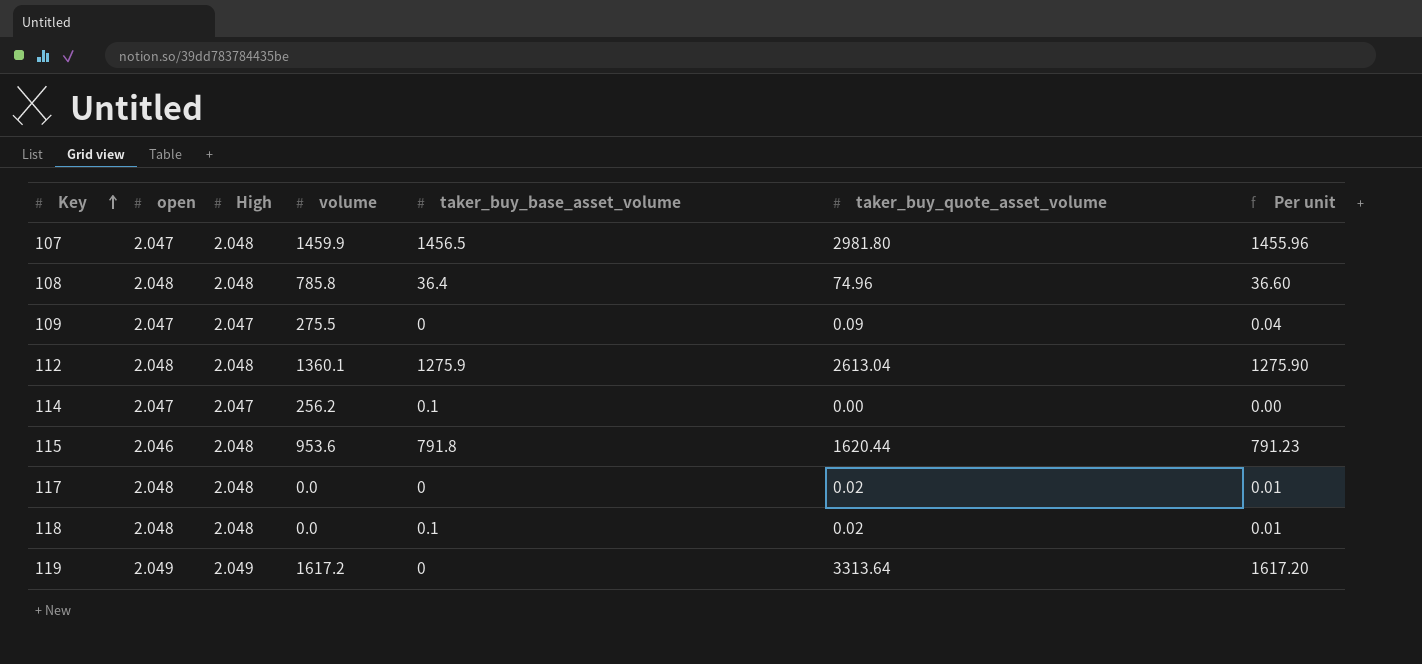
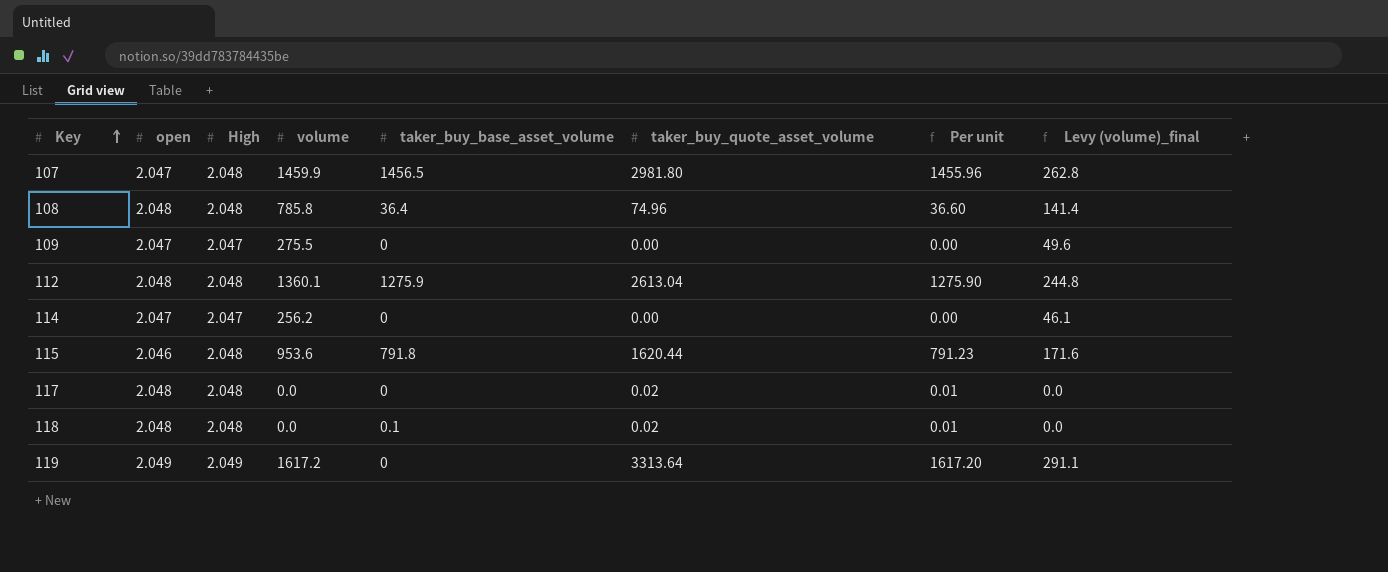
column Levy (volume)_final | formula: none -> [volume] * 0.18
109 | taker_buy_quote_asset_volume: 0.09 -> 0.00
109 | Per unit: 0.04 -> 0.00
114 | taker_buy_base_asset_volume: 0.1 -> 0

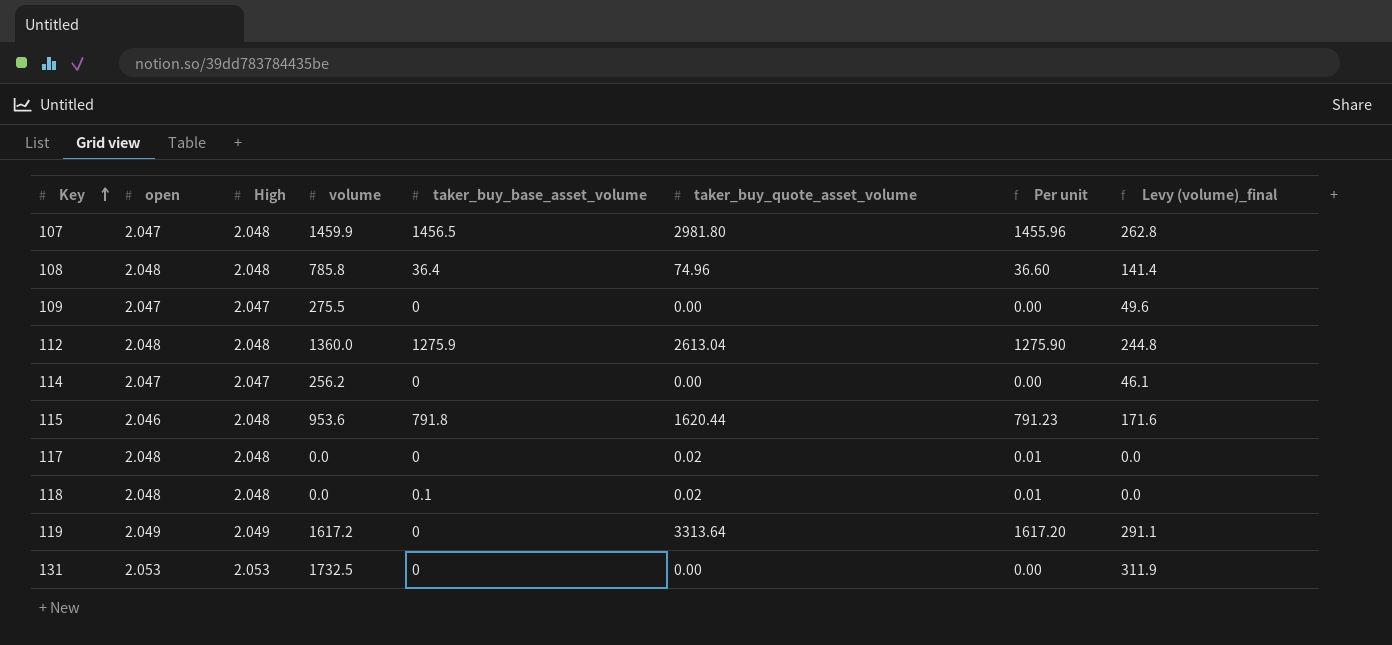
112 | volume: 1360.1 -> 1360.0
row 131: none -> 2.053 | 2.053 | 1732.5 | 0 | 0.00 | 0.00 | 311.9

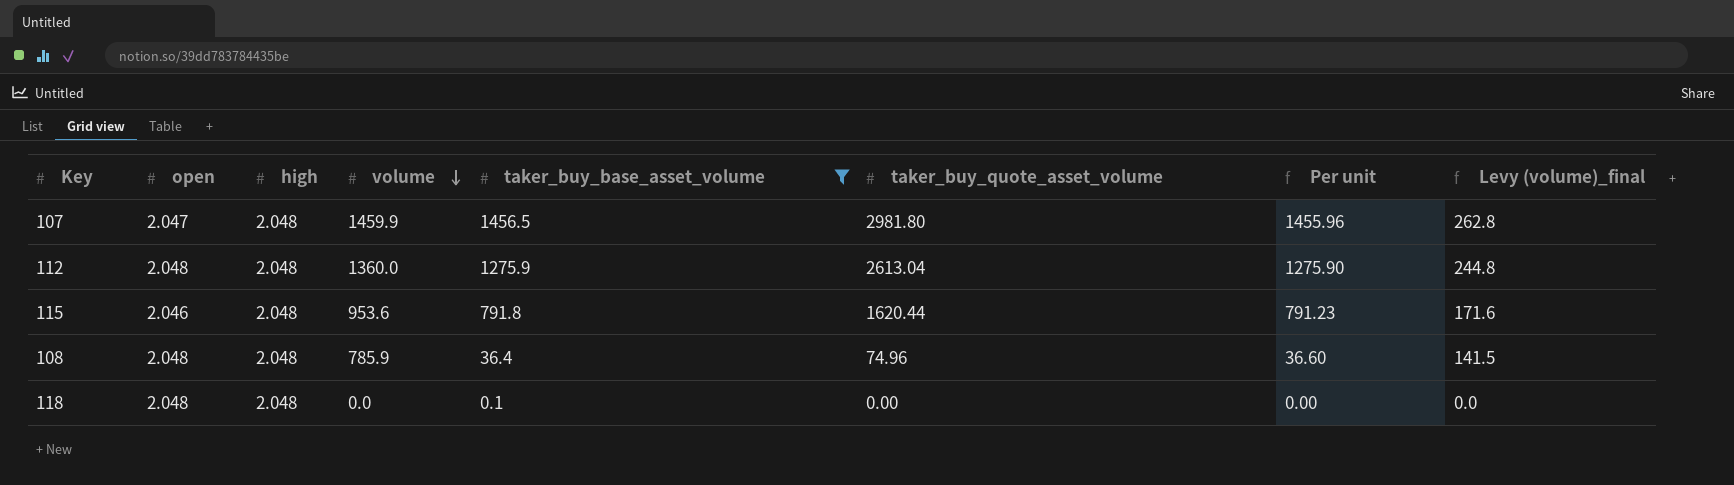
filter: none -> taker_buy_base_asset_volume != 0
row order: Key ascending -> volume descending
column name: High -> high
108 | volume: 785.8 -> 785.9
108 | Levy (volume)_final: 141.4 -> 141.5
118 | taker_buy_quote_asset_volume: 0.02 -> 0.00
118 | Per unit: 0.01 -> 0.00

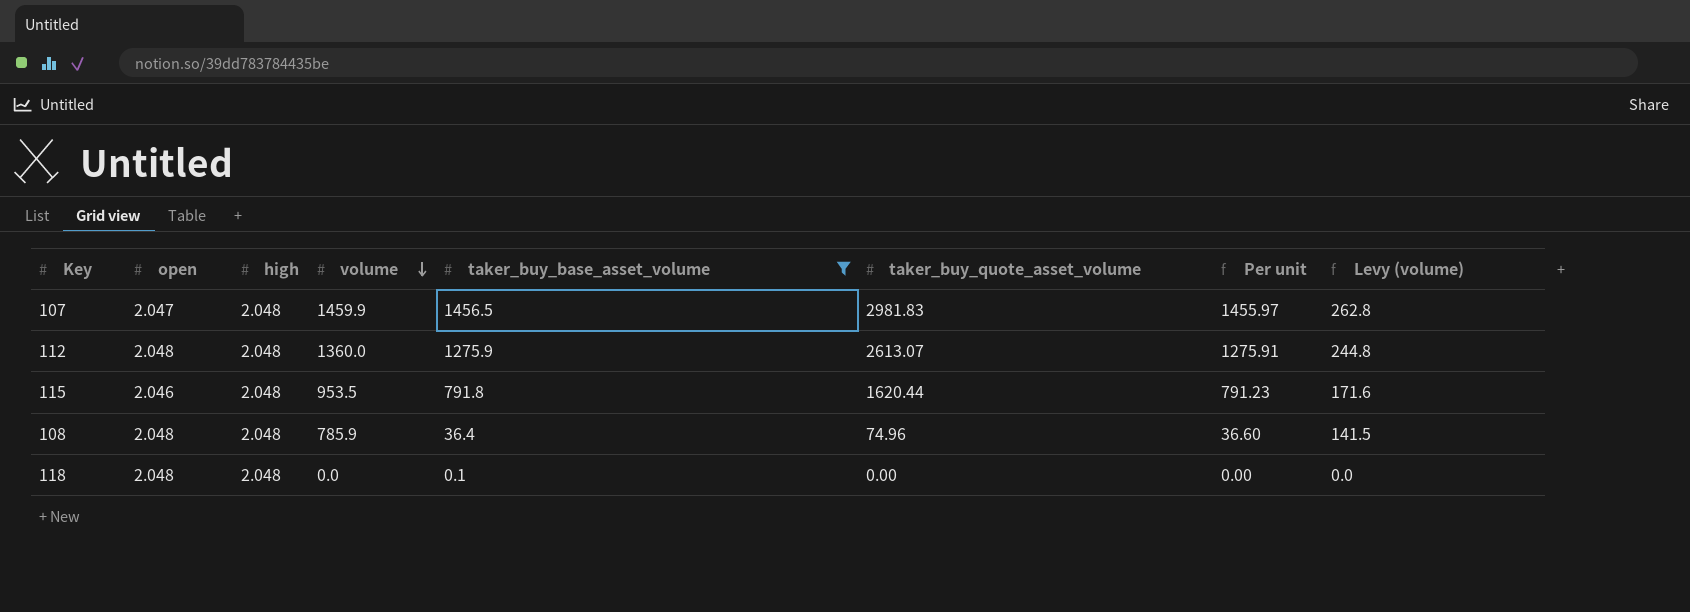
column name: Levy (volume)_final -> Levy (volume)
107 | taker_buy_quote_asset_volume: 2981.80 -> 2981.83
107 | Per unit: 1455.96 -> 1455.97
112 | taker_buy_quote_asset_volume: 2613.04 -> 2613.07
112 | Per unit: 1275.90 -> 1275.91
115 | volume: 953.6 -> 953.5

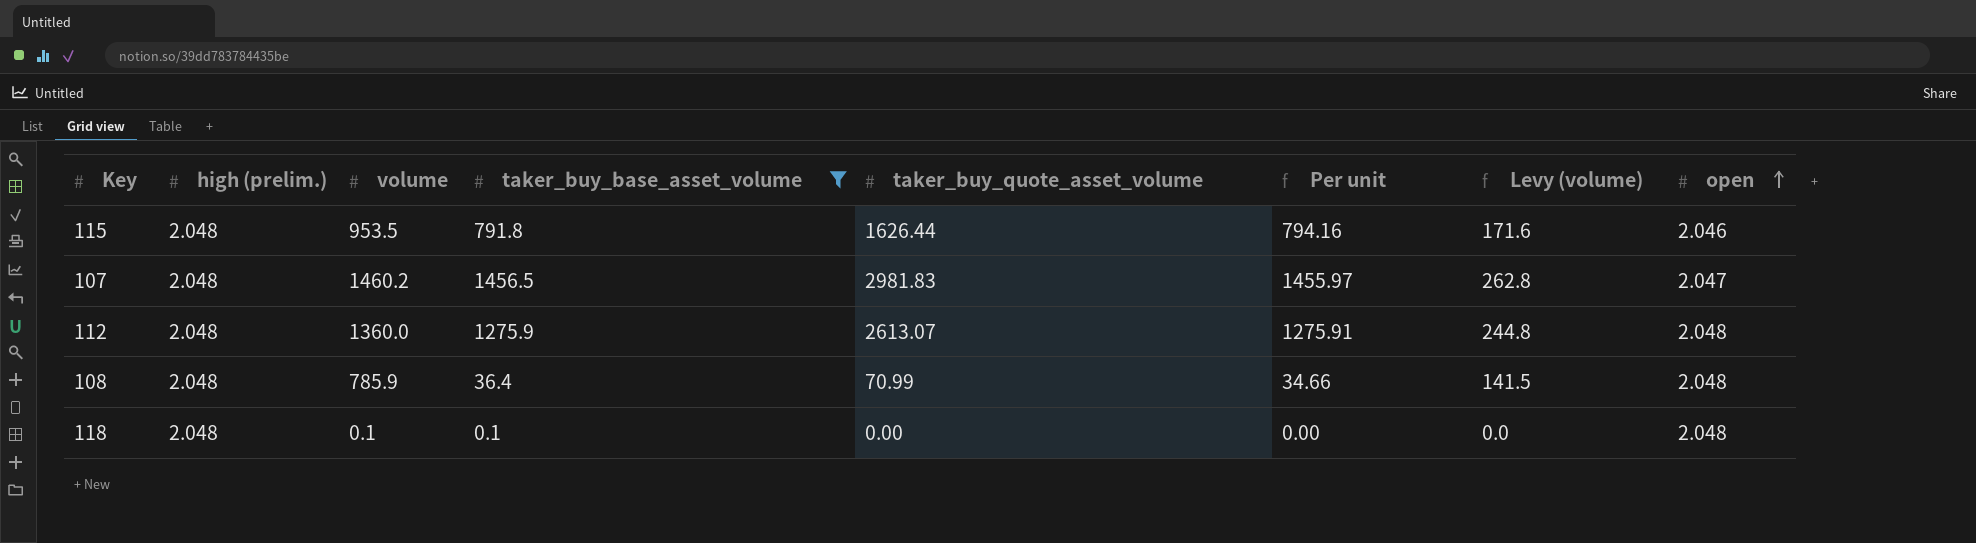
row order: volume descending -> open ascending
column name: high -> high (prelim.)
column open | position: 2 -> 8
115 | taker_buy_quote_asset_volume: 1620.44 -> 1626.44
115 | Per unit: 791.23 -> 794.16
107 | volume: 1459.9 -> 1460.2
108 | taker_buy_quote_asset_volume: 74.96 -> 70.99
108 | Per unit: 36.60 -> 34.66
118 | volume: 0.0 -> 0.1

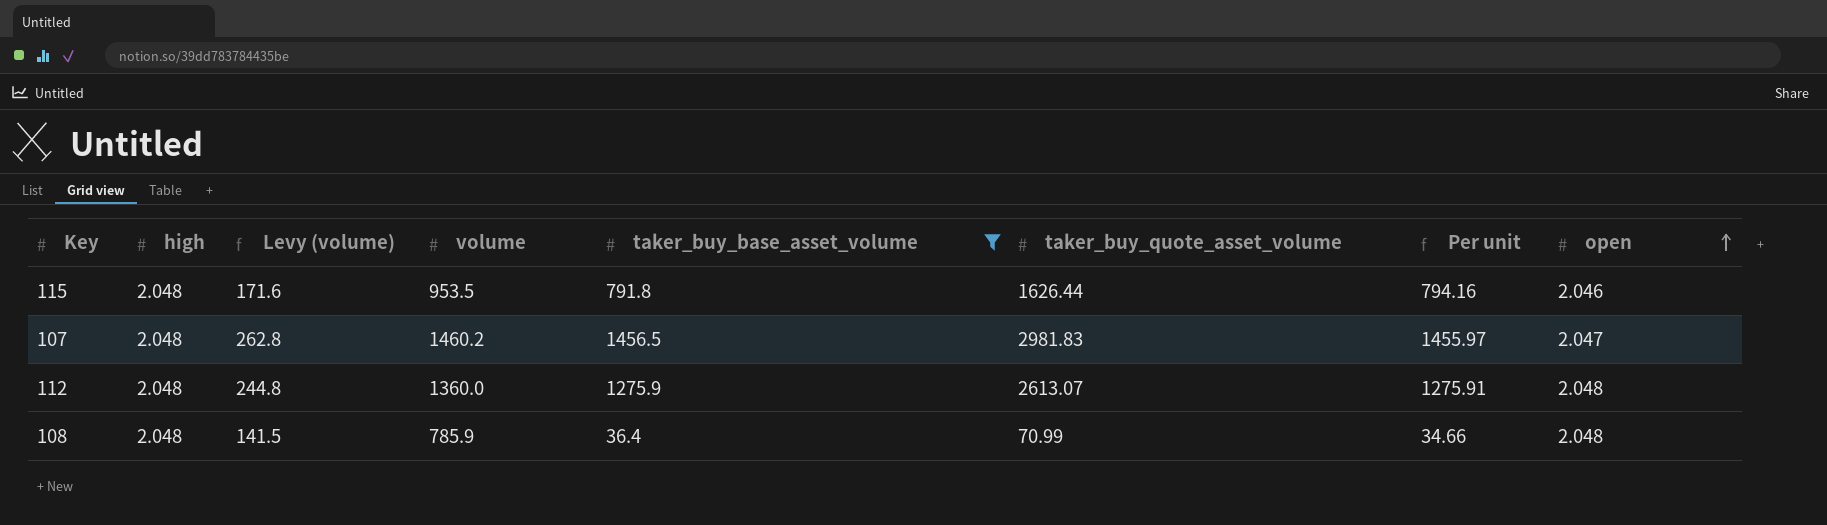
column name: high (prelim.) -> high
column Levy (volume) | position: 7 -> 3
row 118: 2.048 | 0.1 | 0.1 | 0.00 | 0.00 | 0.0 | 2.048 -> none

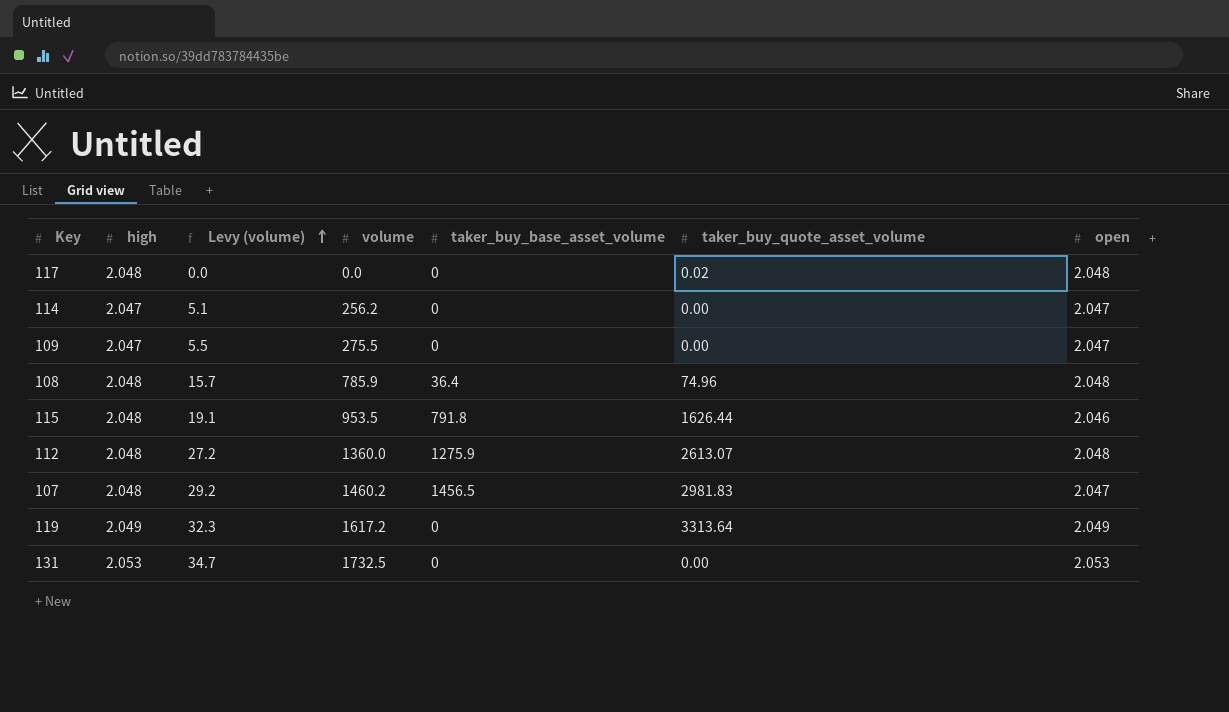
filter: taker_buy_base_asset_volume != 0 -> none
row order: open ascending -> Levy (volume) ascending
column Per unit | formula: [taker_buy_quote_asset_volume] / [high] -> none
column Levy (volume) | formula: [volume] * 0.18 -> [volume] * 0.02
108 | taker_buy_quote_asset_volume: 70.99 -> 74.96

